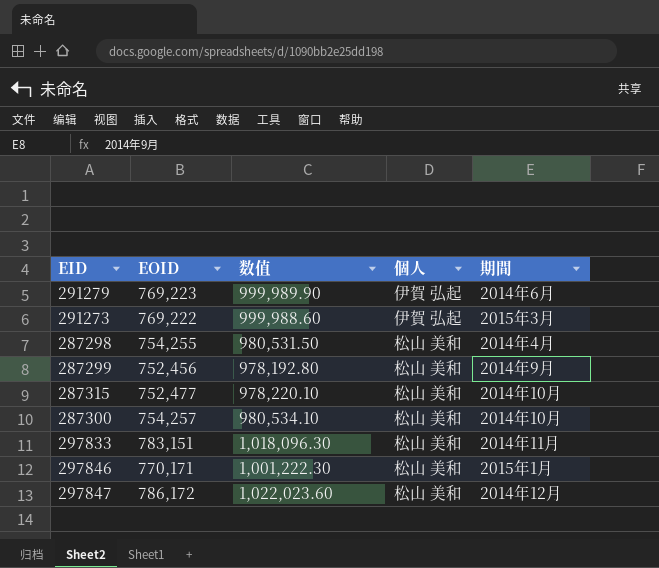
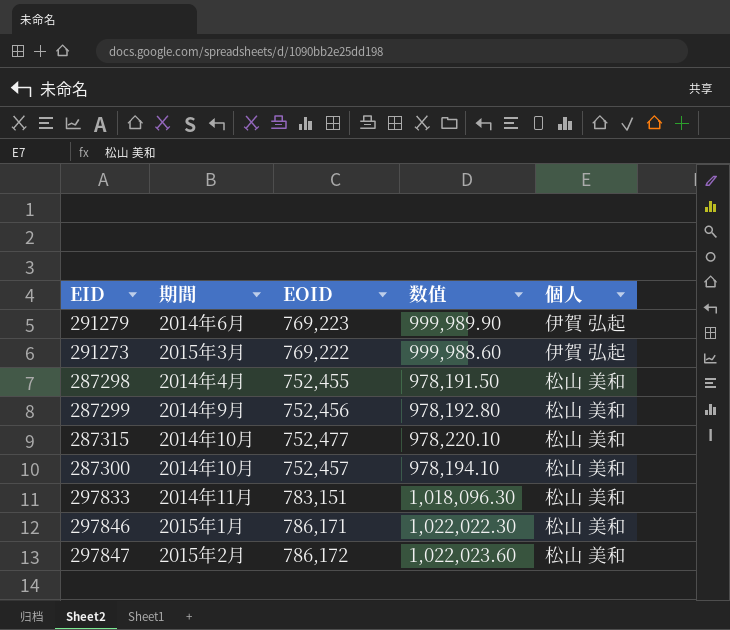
column 期間 | position: 5 -> 2
287298 | EOID: 754,255 -> 752,455
287298 | 数值: 980,531.50 -> 978,191.50
287300 | EOID: 754,257 -> 752,457
287300 | 数值: 980,534.10 -> 978,194.10
297846 | EOID: 770,171 -> 786,171
297846 | 数值: 1,001,222.30 -> 1,022,022.30
297847 | 期間: 2014年12月 -> 2015年2月

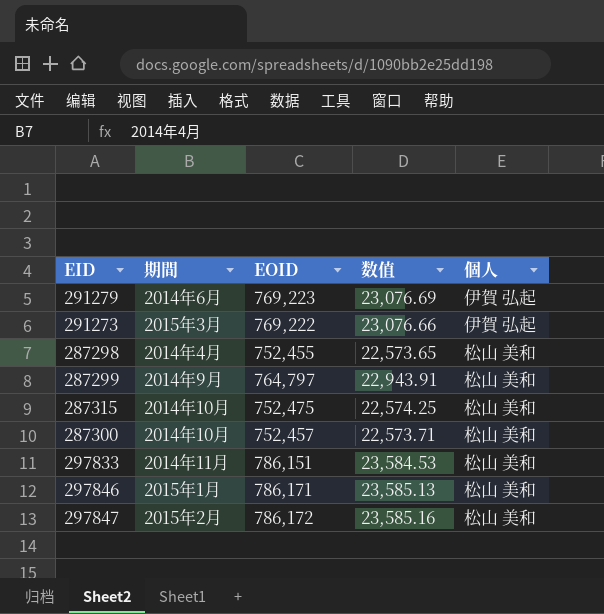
column 数值 | formula: [EOID] * 1.3 -> [EOID] * 0.03
287299 | EOID: 752,456 -> 764,797
287315 | EOID: 752,477 -> 752,475
297833 | EOID: 783,151 -> 786,151

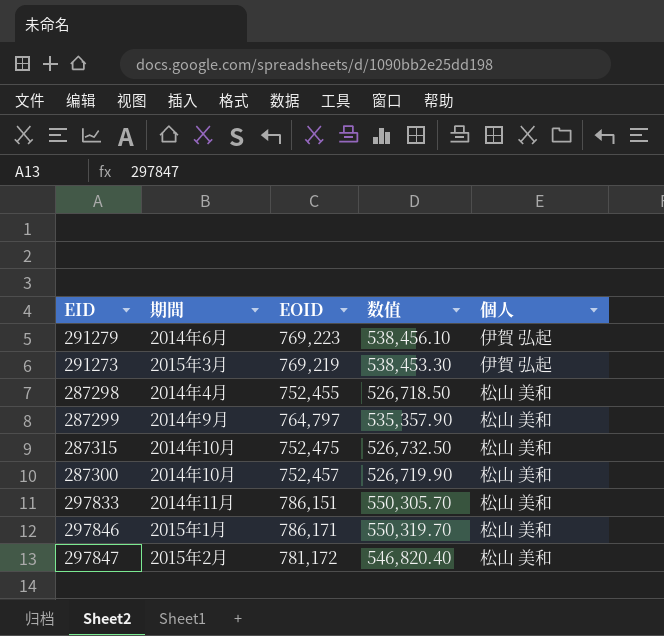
column 数值 | formula: [EOID] * 0.03 -> [EOID] * 0.7
291273 | EOID: 769,222 -> 769,219
297847 | EOID: 786,172 -> 781,172

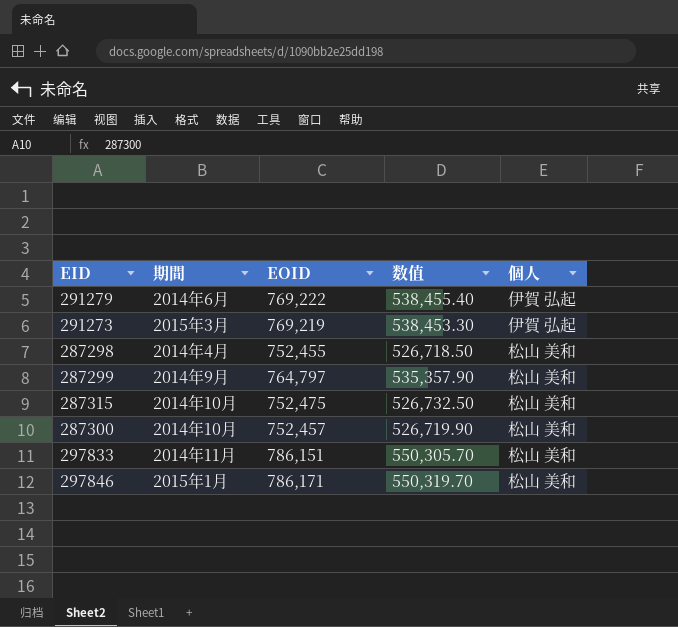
row 297847: 2015年2月 | 781,172 | 546,820.40 | 松山 美和 -> none
291279 | EOID: 769,223 -> 769,222
291279 | 数值: 538,456.10 -> 538,455.40

